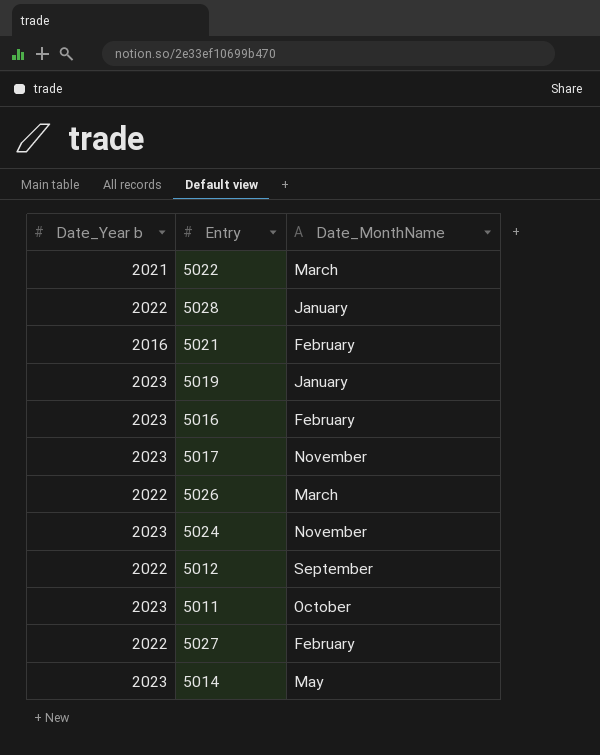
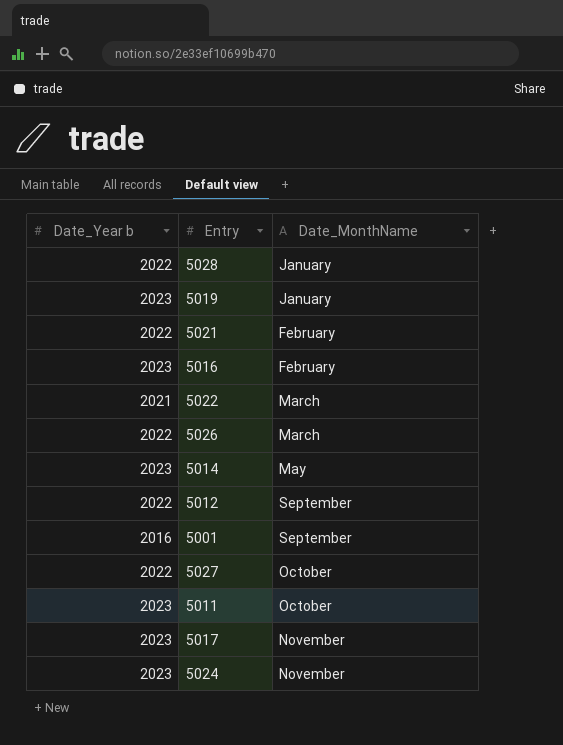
row order: none -> Date_MonthName ascending
5021 | Date_Year b: 2016 -> 2022
row 5001: none -> 2016 | September
5027 | Date_MonthName: February -> October

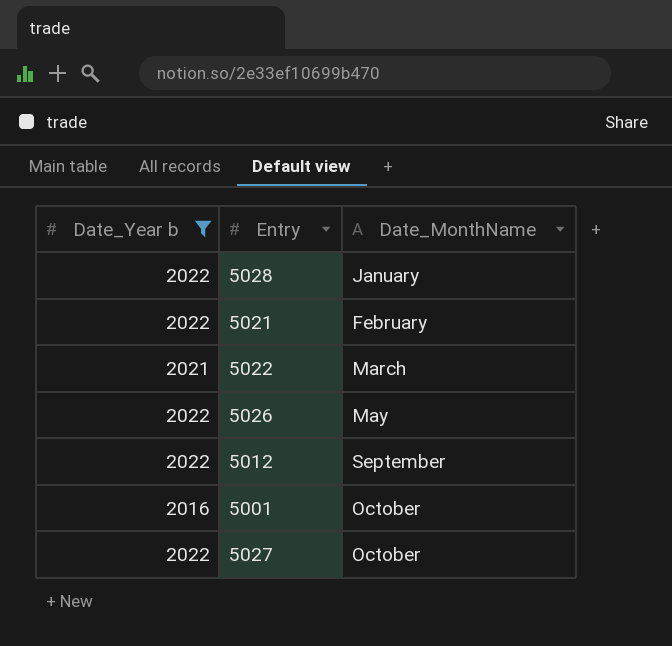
filter: none -> Date_Year b != 2023
5026 | Date_MonthName: March -> May
5001 | Date_MonthName: September -> October

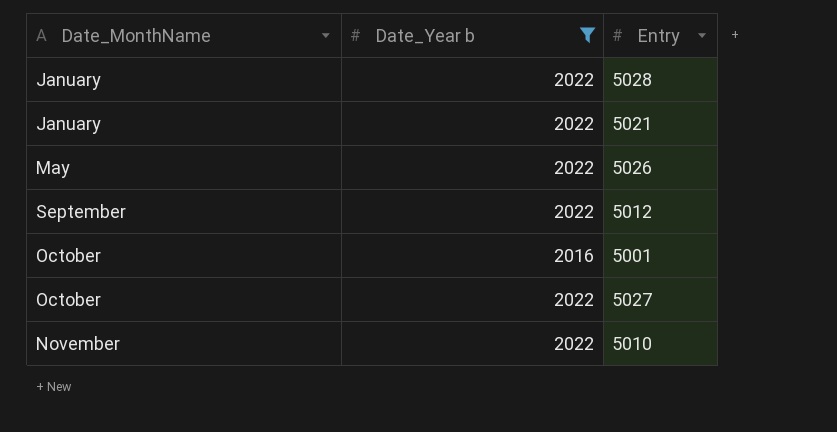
column Date_MonthName | position: 3 -> 1
row 5022: 2021 | March -> none
5021 | Date_MonthName: February -> January
row 5010: none -> November | 2022

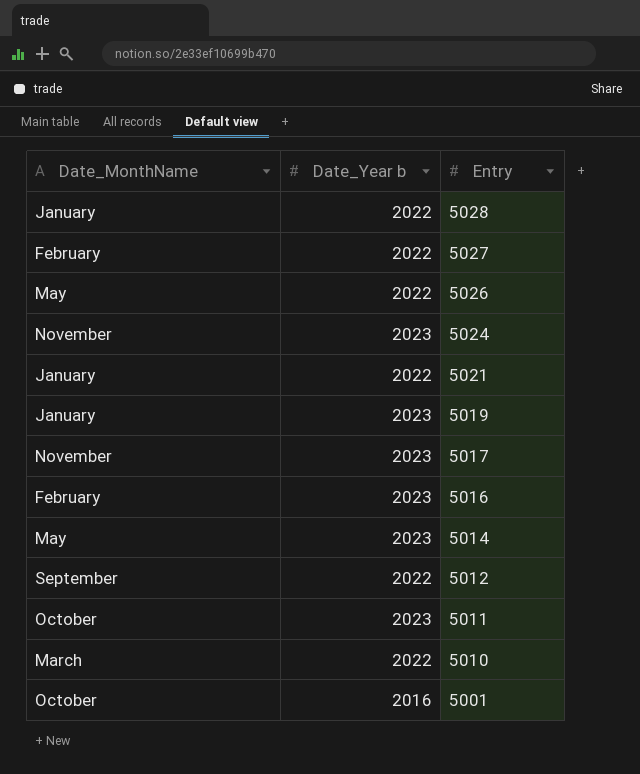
filter: Date_Year b != 2023 -> none
row order: Date_MonthName ascending -> Entry descending
5027 | Date_MonthName: October -> February
5010 | Date_MonthName: November -> March

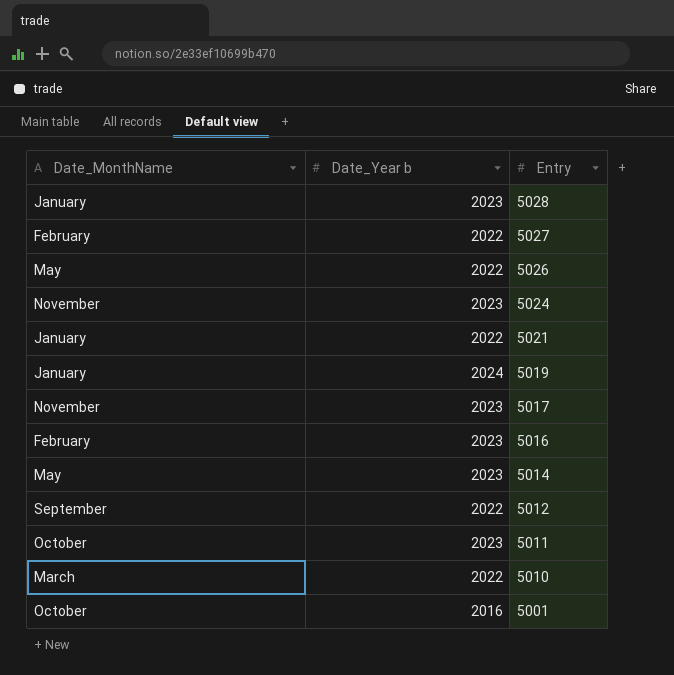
5028 | Date_Year b: 2022 -> 2023
5019 | Date_Year b: 2023 -> 2024

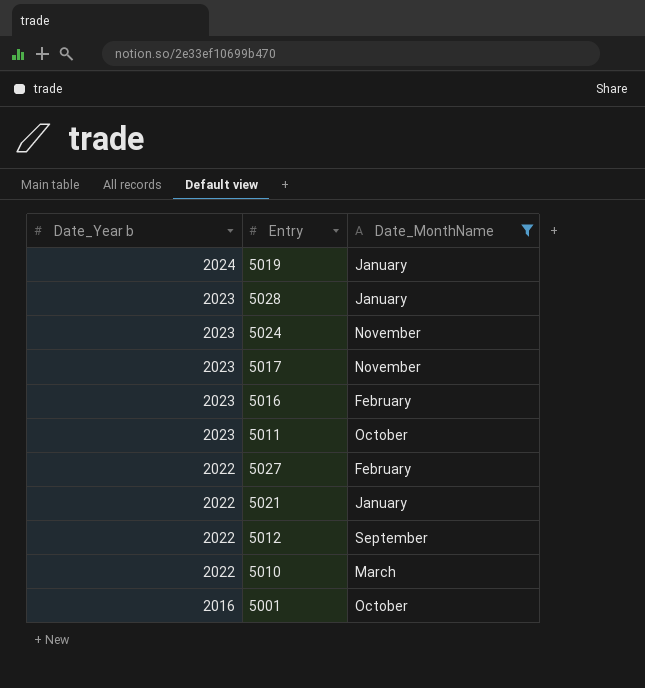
filter: none -> Date_MonthName != May
row order: Entry descending -> Date_Year b descending
column Date_MonthName | position: 1 -> 3

